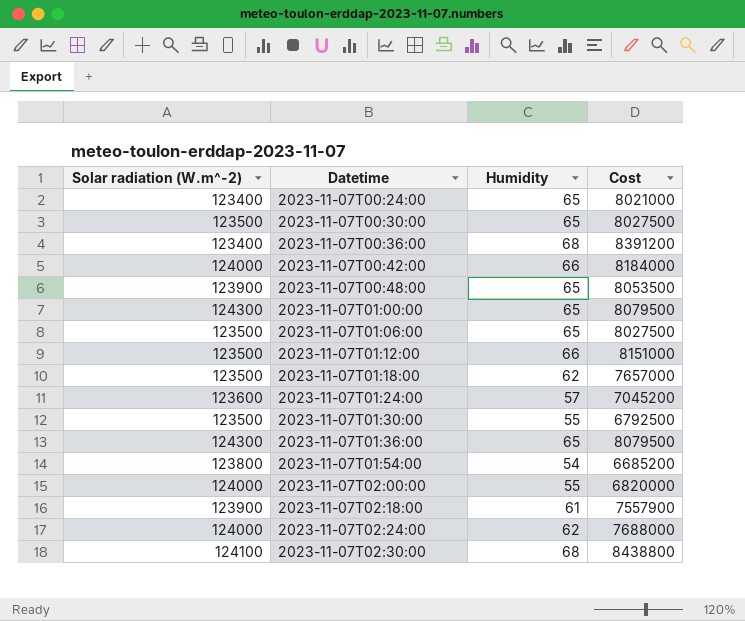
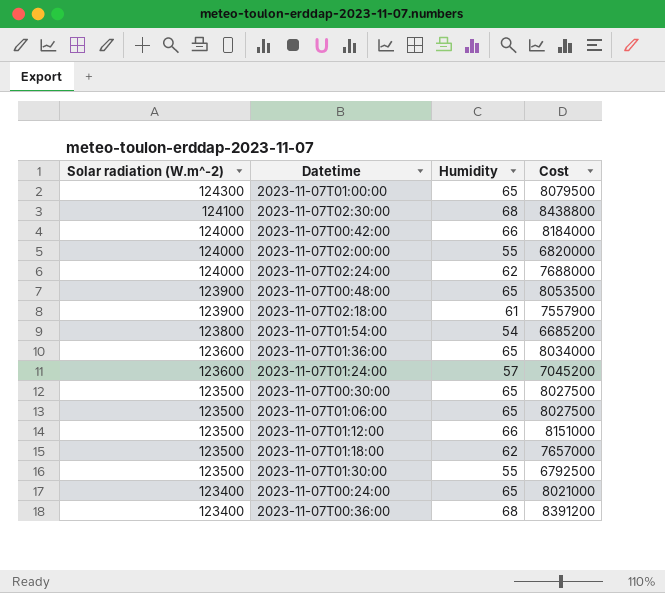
row order: Datetime ascending -> Solar radiation (W.m^-2) descending
2023-11-07T01:36:00 | Solar radiation (W.m^-2): 124300 -> 123600
2023-11-07T01:36:00 | Cost: 8079500 -> 8034000

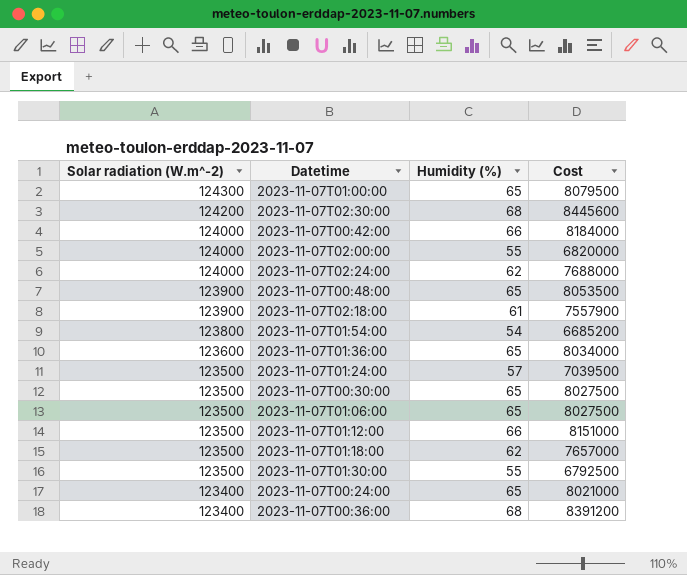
column name: Humidity -> Humidity (%)
2023-11-07T02:30:00 | Solar radiation (W.m^-2): 124100 -> 124200
2023-11-07T02:30:00 | Cost: 8438800 -> 8445600
2023-11-07T01:24:00 | Solar radiation (W.m^-2): 123600 -> 123500
2023-11-07T01:24:00 | Cost: 7045200 -> 7039500

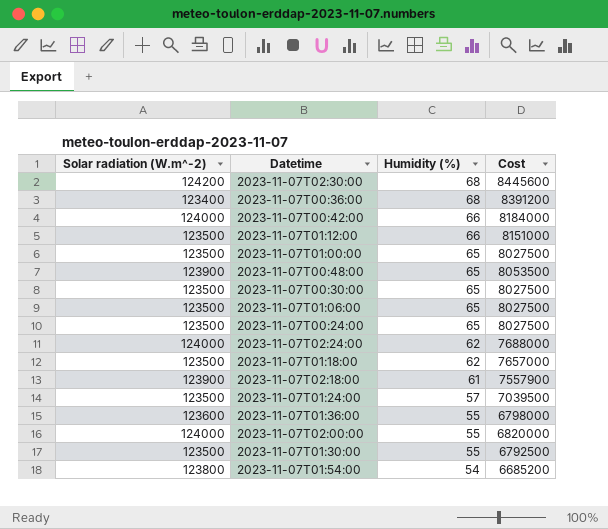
row order: Solar radiation (W.m^-2) descending -> Humidity (%) descending
2023-11-07T01:00:00 | Solar radiation (W.m^-2): 124300 -> 123500
2023-11-07T01:00:00 | Cost: 8079500 -> 8027500
2023-11-07T00:24:00 | Solar radiation (W.m^-2): 123400 -> 123500
2023-11-07T00:24:00 | Cost: 8021000 -> 8027500
2023-11-07T01:36:00 | Humidity (%): 65 -> 55
2023-11-07T01:36:00 | Cost: 8034000 -> 6798000

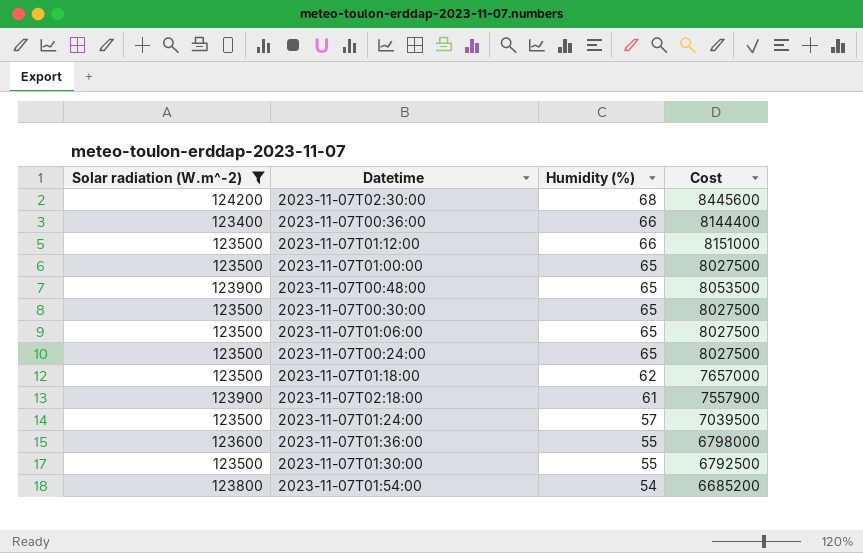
filter: none -> Solar radiation (W.m^-2) != 124000
2023-11-07T00:36:00 | Humidity (%): 68 -> 66
2023-11-07T00:36:00 | Cost: 8391200 -> 8144400

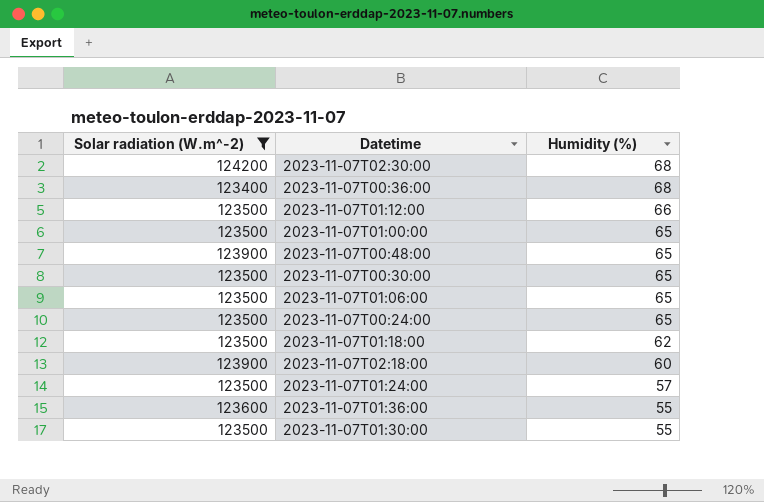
column Cost | formula: [Solar radiation (W.m^-2)] * [Humidity (%)] -> none
row 2023-11-07T01:54:00: 123800 | 54 | 6685200 -> none
2023-11-07T00:36:00 | Humidity (%): 66 -> 68
2023-11-07T02:18:00 | Humidity (%): 61 -> 60

